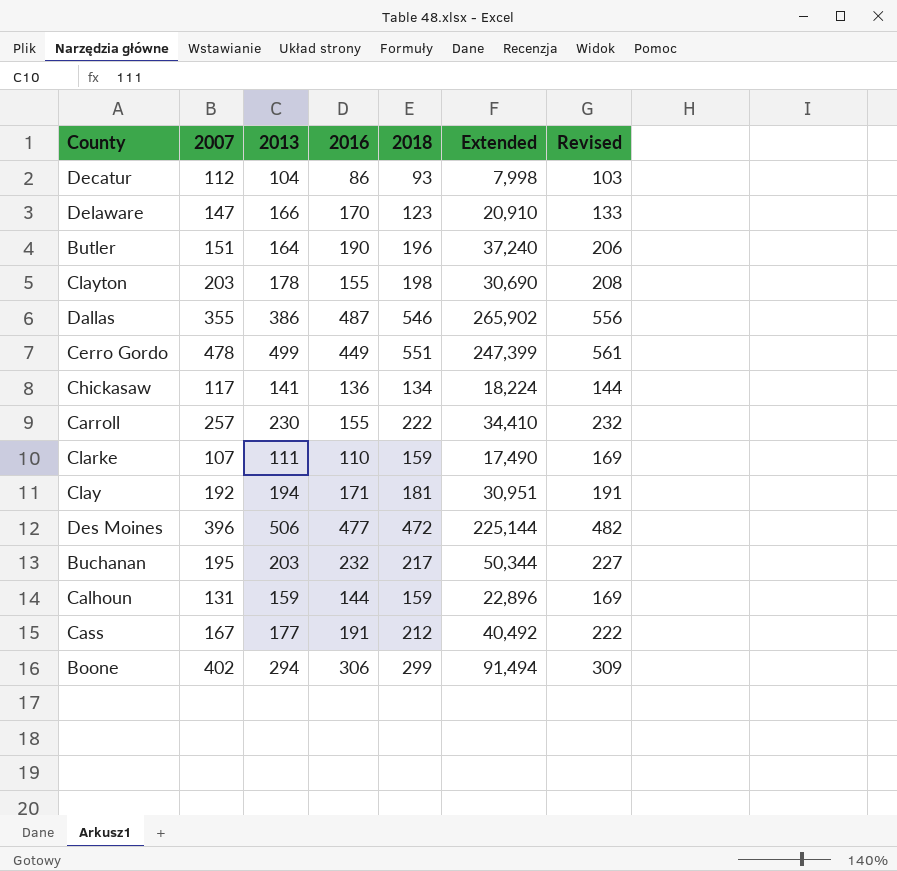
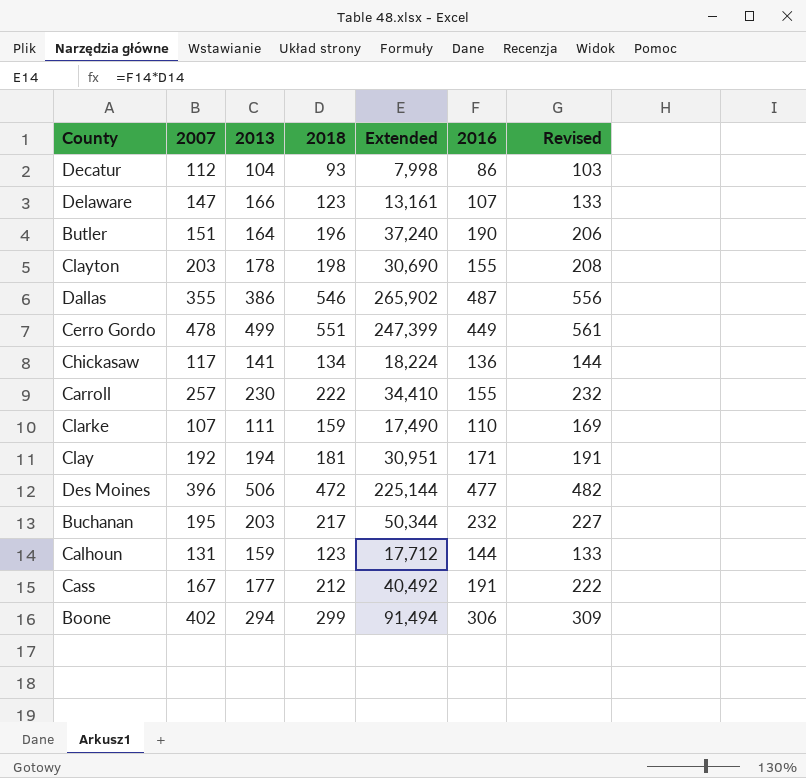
column 2016 | position: 4 -> 6
Delaware | Extended: 20,910 -> 13,161
Delaware | 2016: 170 -> 107
Calhoun | 2018: 159 -> 123
Calhoun | Extended: 22,896 -> 17,712
Calhoun | Revised: 169 -> 133

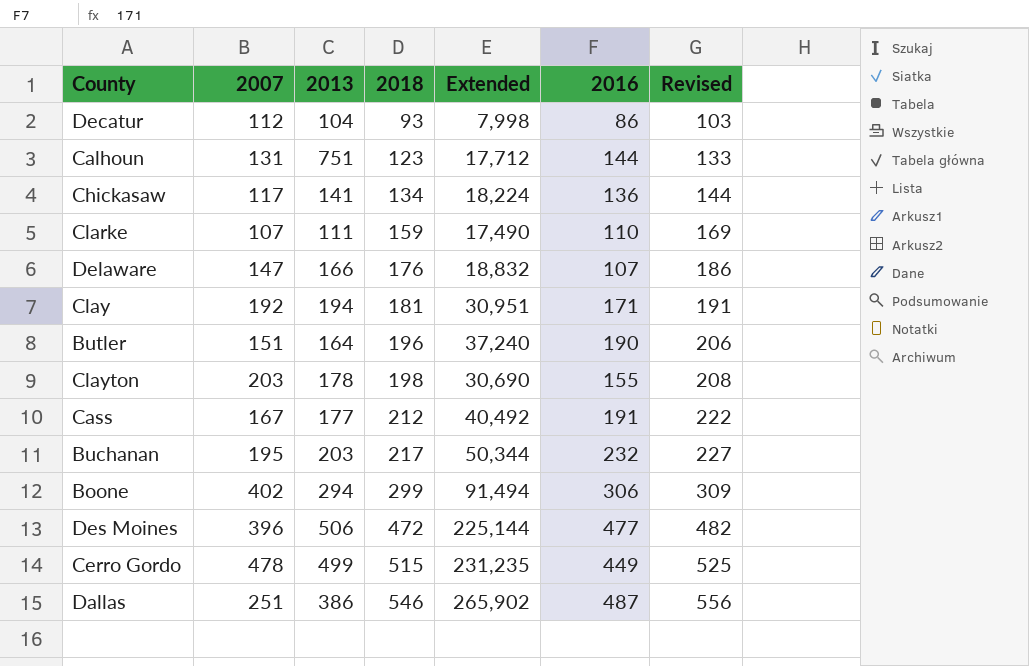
row order: none -> 2018 ascending
row Carroll: 257 | 230 | 222 | 34,410 | 155 | 232 -> none
Calhoun | 2013: 159 -> 751
Delaware | 2018: 123 -> 176
Delaware | Extended: 13,161 -> 18,832
Delaware | Revised: 133 -> 186
Cerro Gordo | 2018: 551 -> 515
Cerro Gordo | Extended: 247,399 -> 231,235
Cerro Gordo | Revised: 561 -> 525
Dallas | 2007: 355 -> 251

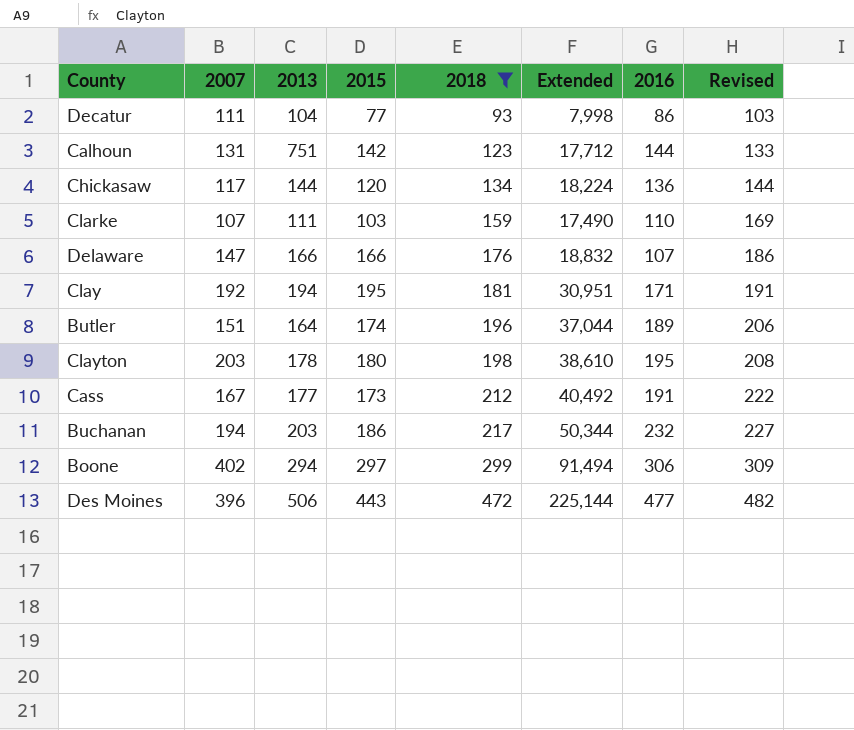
filter: none -> 2018 <= 472
column 2015 | position: none -> 4
Decatur | 2007: 112 -> 111
Chickasaw | 2013: 141 -> 144
Butler | Extended: 37,240 -> 37,044
Butler | 2016: 190 -> 189
Clayton | Extended: 30,690 -> 38,610
Clayton | 2016: 155 -> 195
Buchanan | 2007: 195 -> 194

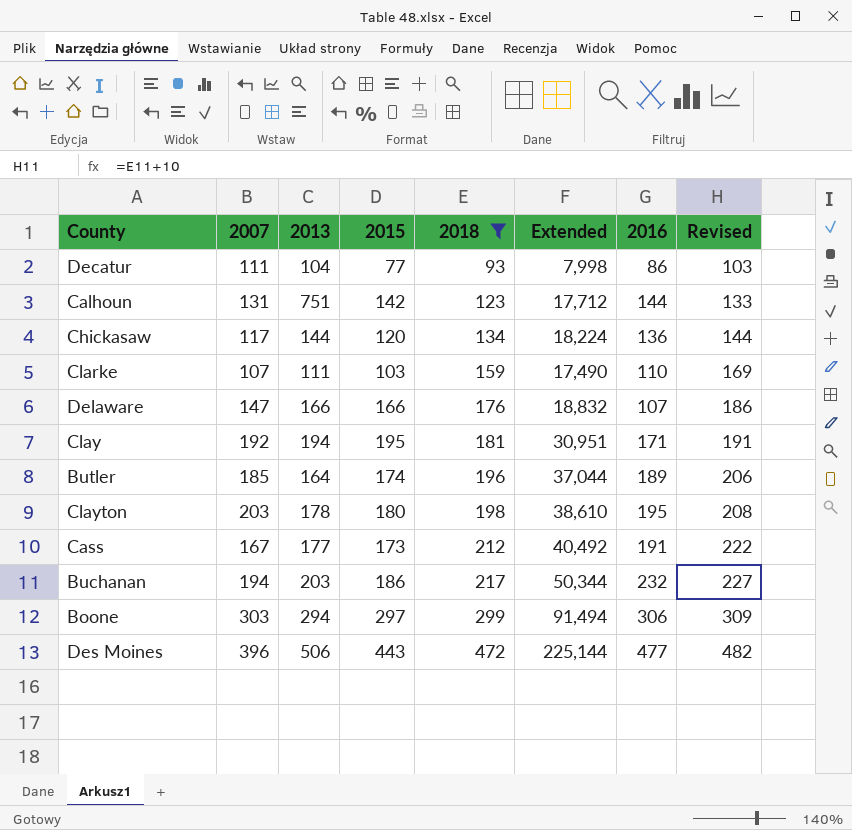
Butler | 2007: 151 -> 185
Boone | 2007: 402 -> 303

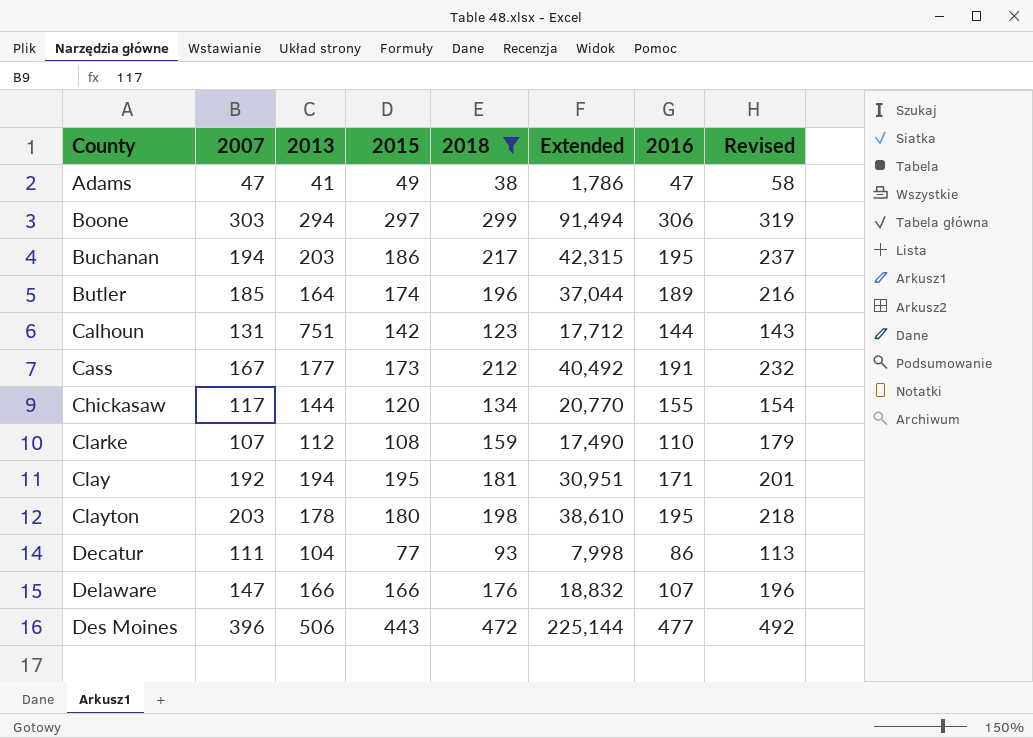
row order: 2018 ascending -> County ascending
column Revised | formula: [2018] + 10 -> [2018] + 20
row Adams: none -> 47 | 41 | 49 | 38 | 1,786 | 47 | 58
Buchanan | Extended: 50,344 -> 42,315
Buchanan | 2016: 232 -> 195
Chickasaw | Extended: 18,224 -> 20,770
Chickasaw | 2016: 136 -> 155
Clarke | 2013: 111 -> 112
Clarke | 2015: 103 -> 108

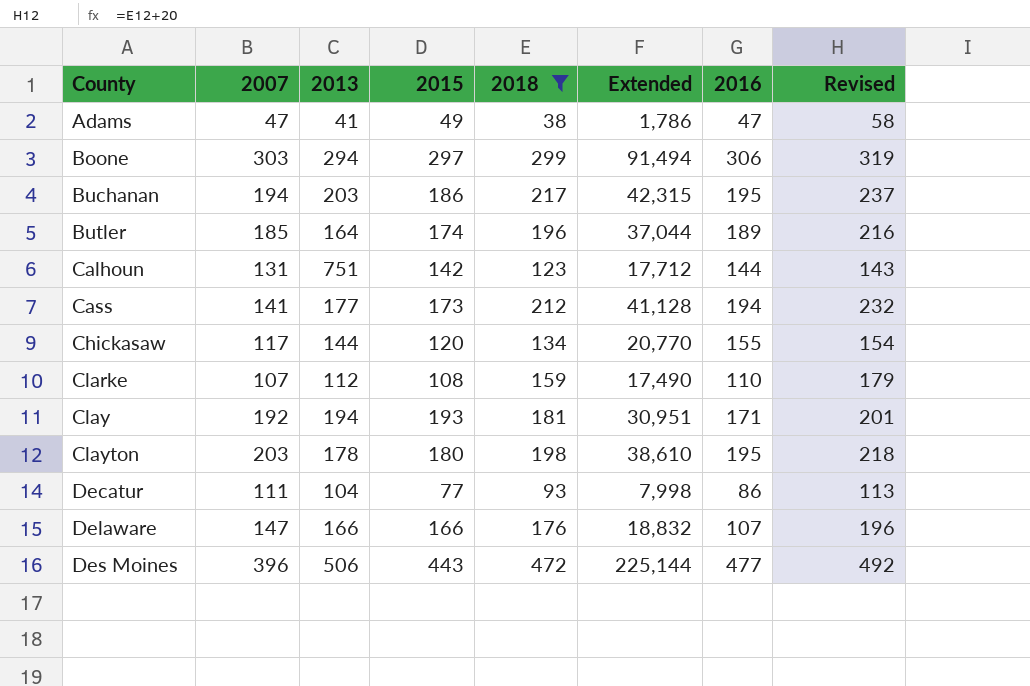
Cass | 2007: 167 -> 141
Cass | Extended: 40,492 -> 41,128
Cass | 2016: 191 -> 194
Clay | 2015: 195 -> 193

